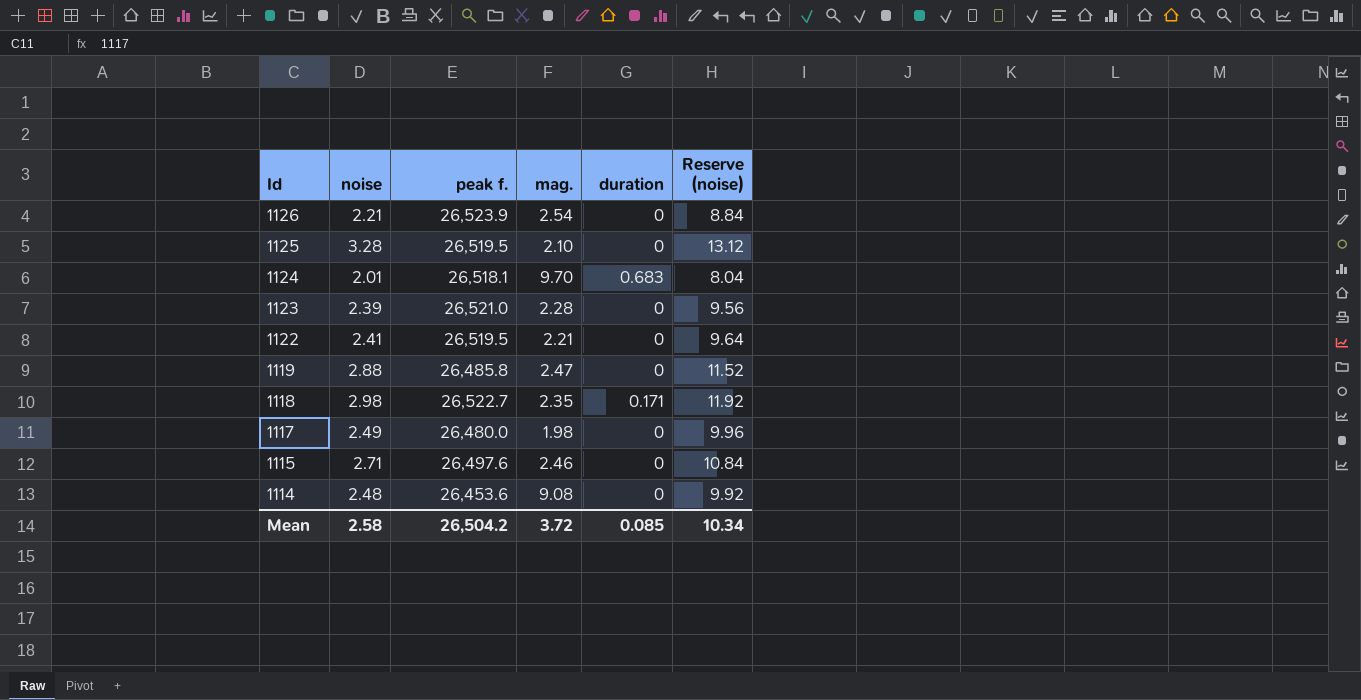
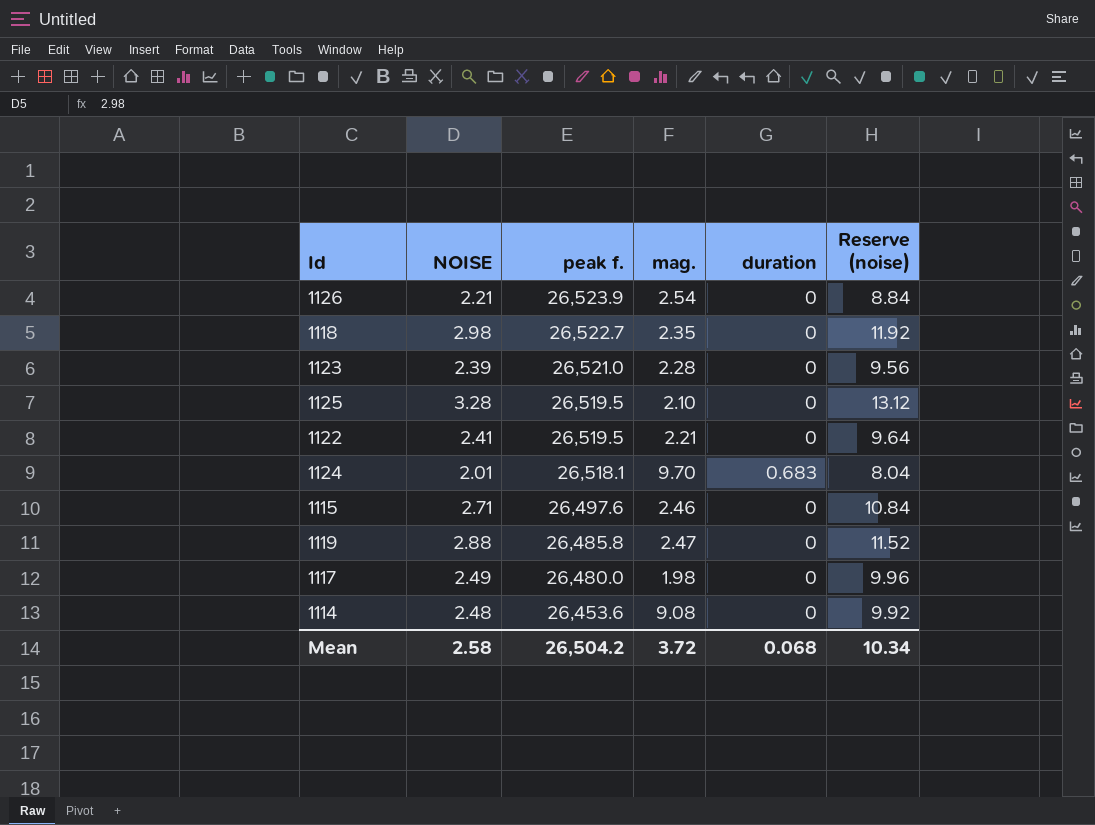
row order: Id descending -> peak f. descending
column name: noise -> NOISE
1118 | duration: 0.171 -> 0
Mean | duration: 0.085 -> 0.068

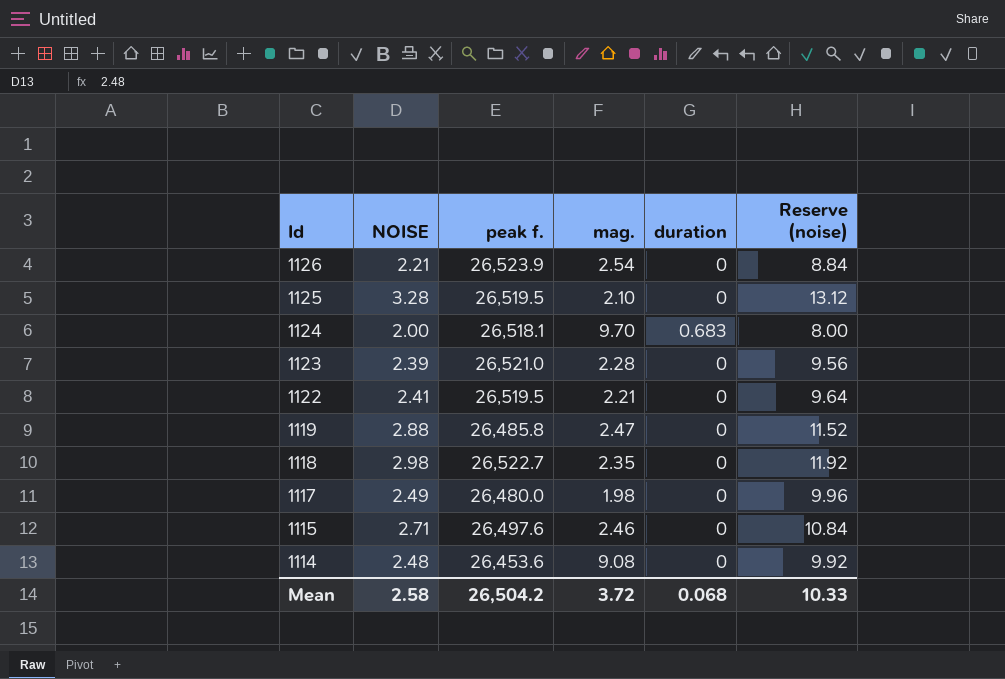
row order: peak f. descending -> Id descending
1124 | NOISE: 2.01 -> 2.00
1124 | Reserve (noise): 8.04 -> 8.00
Mean | Reserve (noise): 10.34 -> 10.33

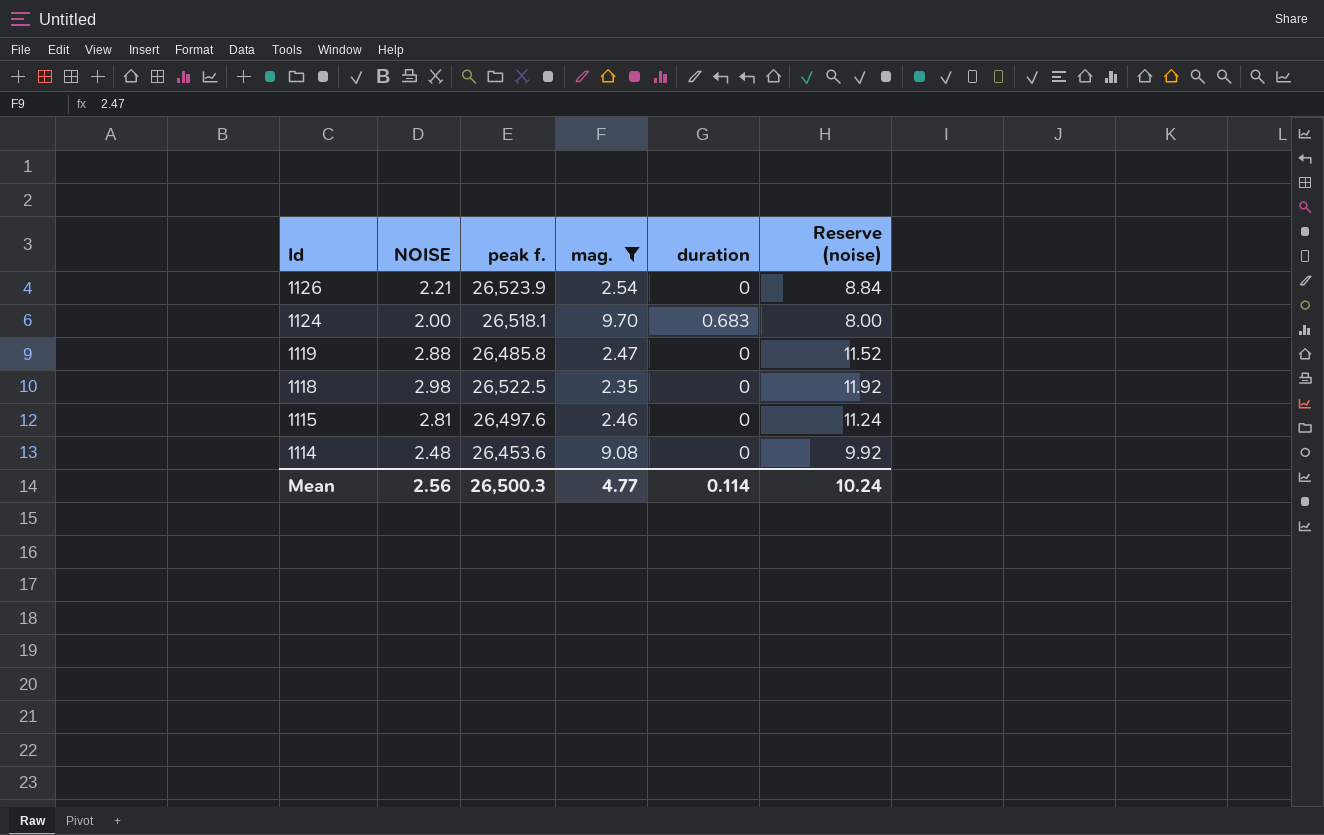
filter: none -> mag. >= 2.35
1118 | peak f.: 26,522.7 -> 26,522.5
1115 | NOISE: 2.71 -> 2.81
1115 | Reserve (noise): 10.84 -> 11.24
Mean | NOISE: 2.58 -> 2.56
Mean | peak f.: 26,504.2 -> 26,500.3
Mean | mag.: 3.72 -> 4.77
Mean | duration: 0.068 -> 0.114
Mean | Reserve (noise): 10.33 -> 10.24

